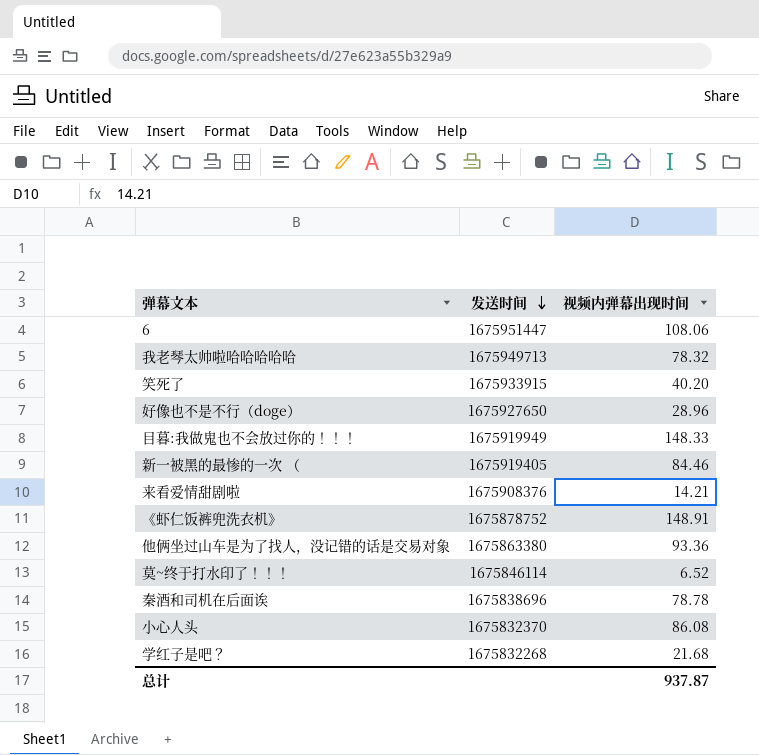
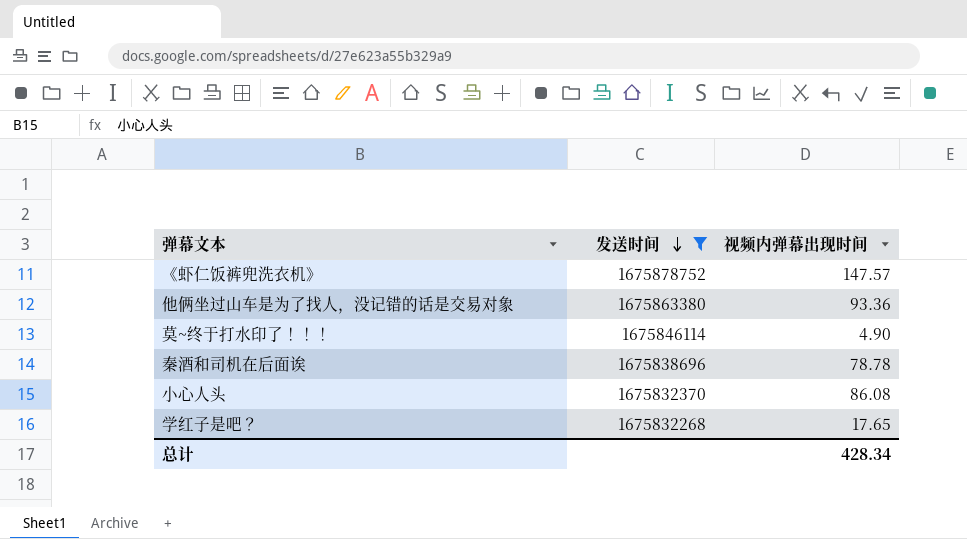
filter: none -> 发送时间 <= 1675878752
《虾仁饭裤兜洗衣机》 | 视频内弹幕出现时间: 148.91 -> 147.57
莫~终于打水印了！！！ | 视频内弹幕出现时间: 6.52 -> 4.90
学红子是吧？ | 视频内弹幕出现时间: 21.68 -> 17.65
总计 | 视频内弹幕出现时间: 937.87 -> 428.34

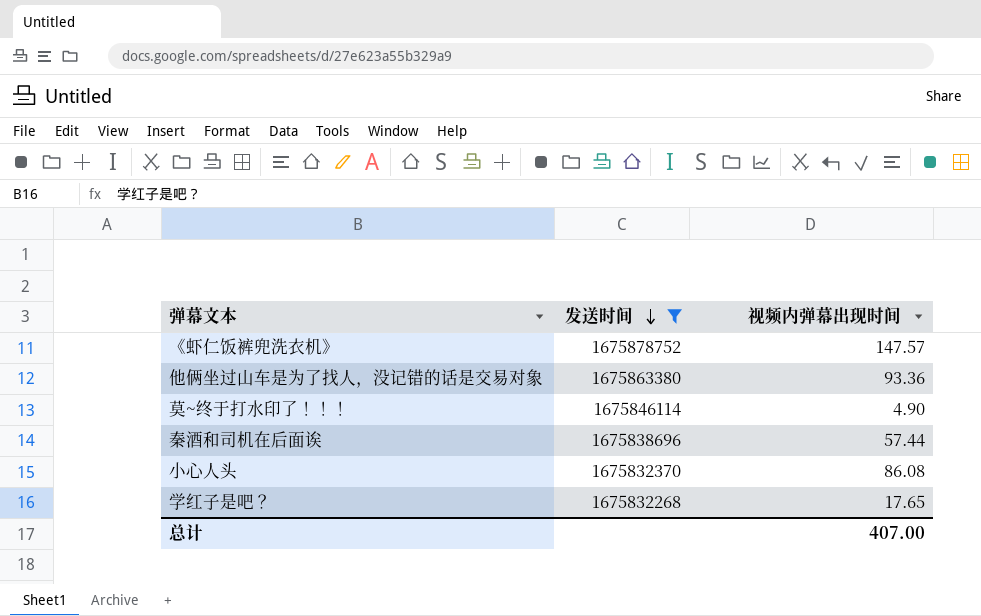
秦酒和司机在后面诶 | 视频内弹幕出现时间: 78.78 -> 57.44
总计 | 视频内弹幕出现时间: 428.34 -> 407.00

